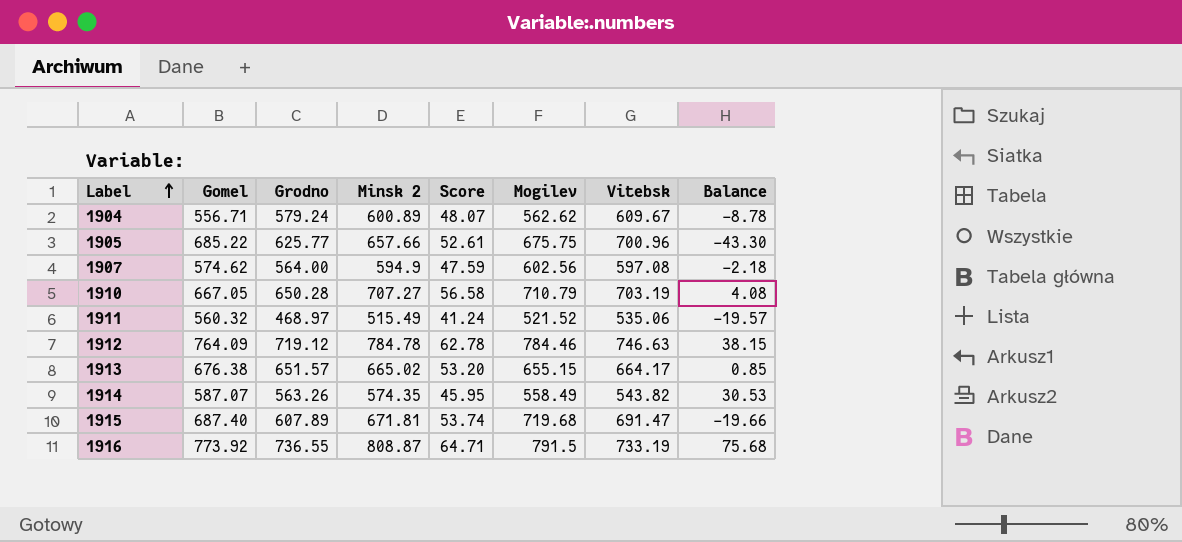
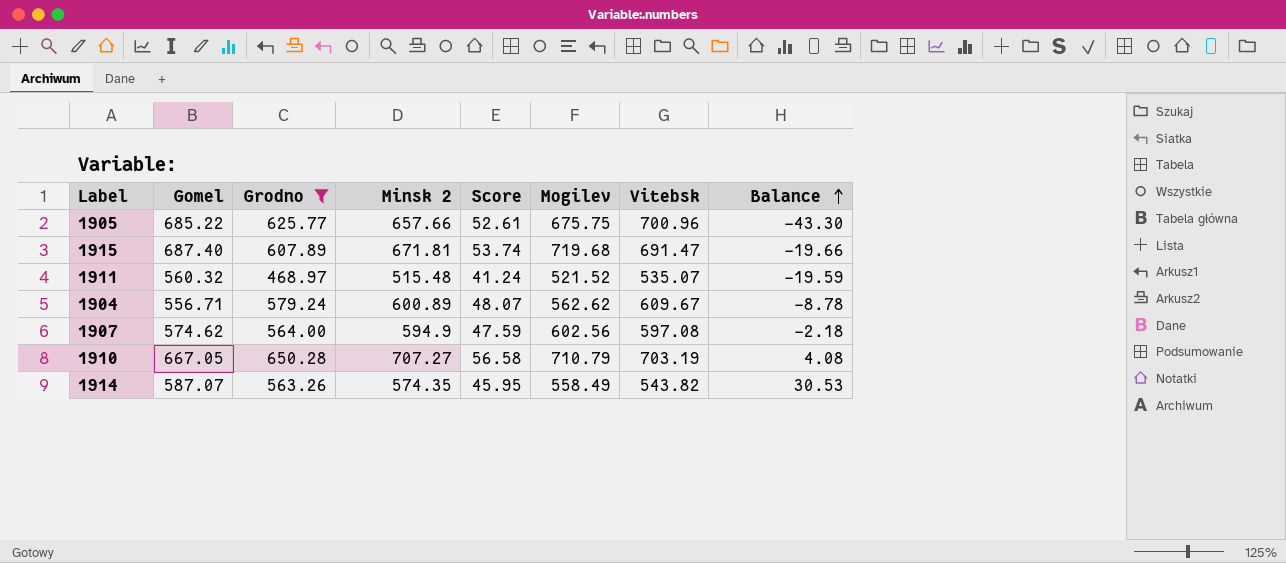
filter: none -> Grodno <= 650.28
row order: Label ascending -> Balance ascending
1911 | Minsk 2: 515.49 -> 515.48
1911 | Vitebsk: 535.06 -> 535.07
1911 | Balance: -19.57 -> -19.59

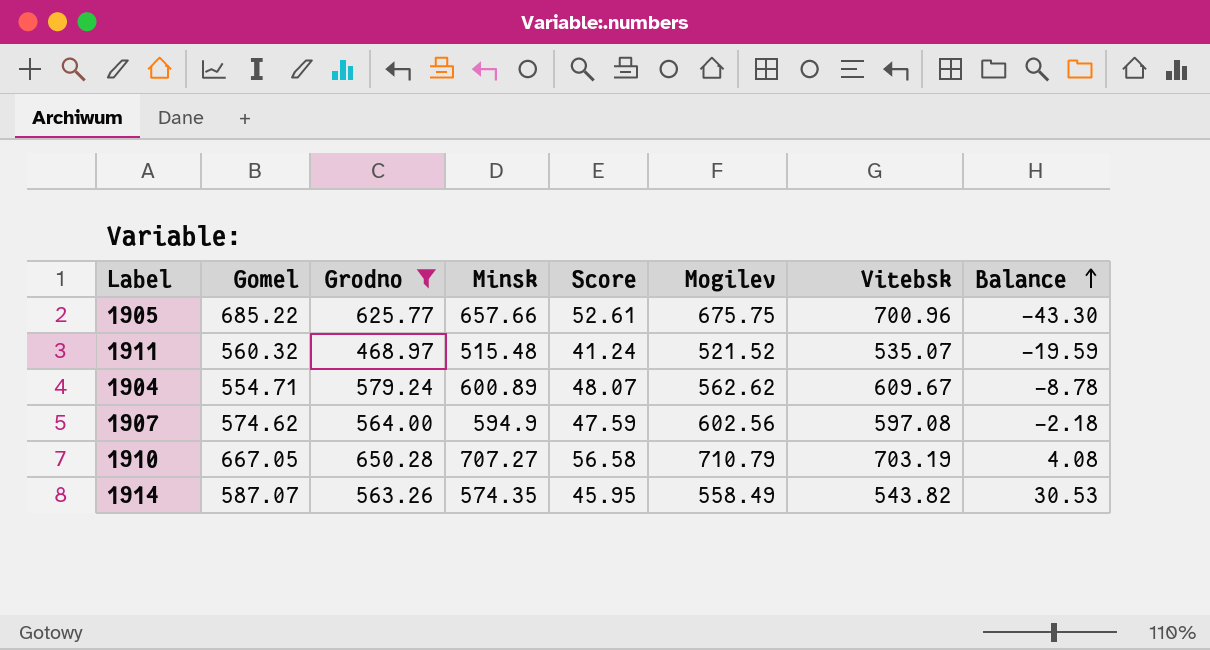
column name: Minsk 2 -> Minsk
row 1915: 687.40 | 607.89 | 671.81 | 53.74 | 719.68 | 691.47 | -19.66 -> none
1904 | Gomel: 556.71 -> 554.71

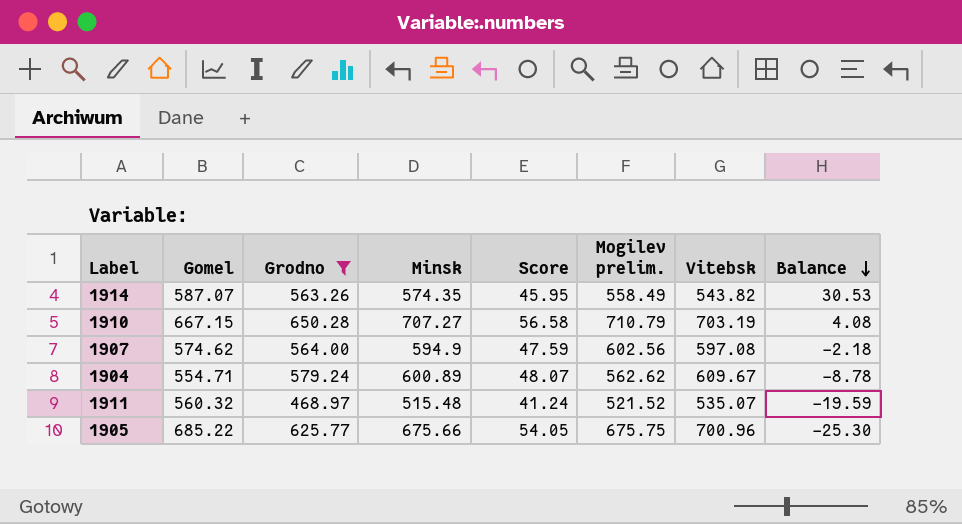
row order: Balance ascending -> Balance descending
column name: Mogilev -> Mogilev prelim.
1910 | Gomel: 667.05 -> 667.15
1905 | Minsk: 657.66 -> 675.66
1905 | Score: 52.61 -> 54.05
1905 | Balance: -43.30 -> -25.30

